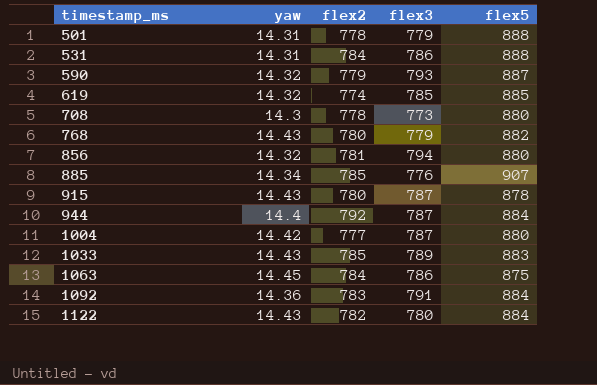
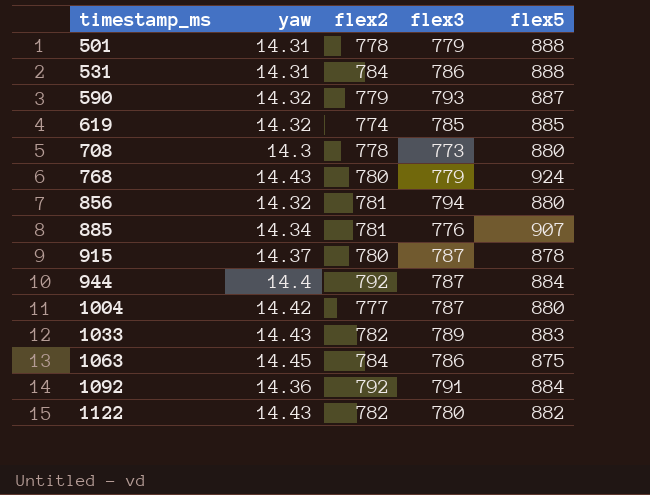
768 | flex5: 882 -> 924
885 | flex2: 785 -> 781
915 | yaw: 14.43 -> 14.37
1033 | flex2: 785 -> 782
1092 | flex2: 783 -> 792
1122 | flex5: 884 -> 882

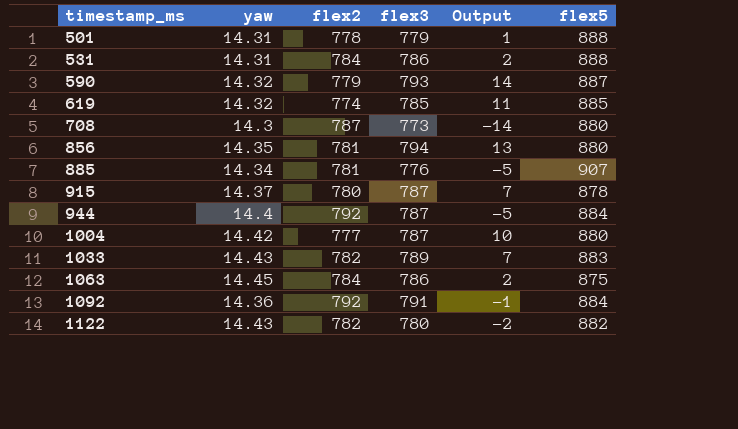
column Output | formula: none -> [flex3] - [flex2]
row 768: 14.43 | 780 | 779 | 924 -> none
708 | flex2: 778 -> 787
856 | yaw: 14.32 -> 14.35

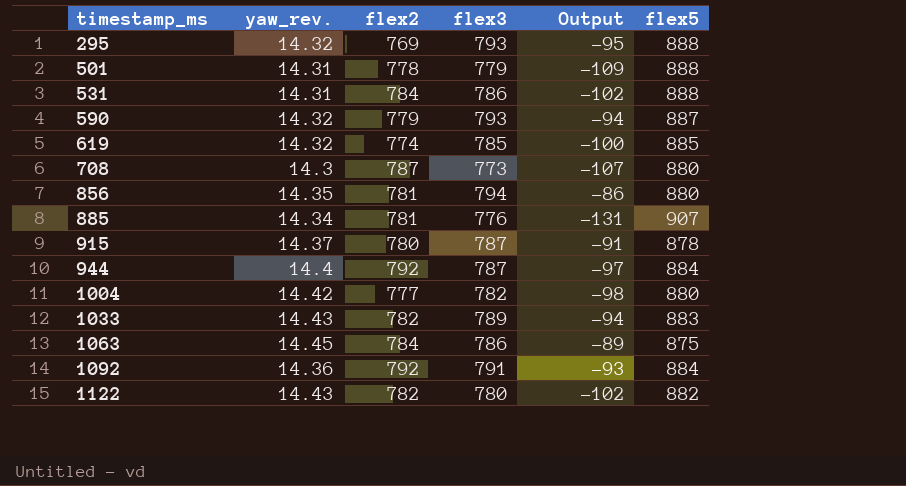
column name: yaw -> yaw_rev.
column Output | formula: [flex3] - [flex2] -> [flex3] - [flex5]
row 295: none -> 14.32 | 769 | 793 | -95 | 888
1004 | flex3: 787 -> 782

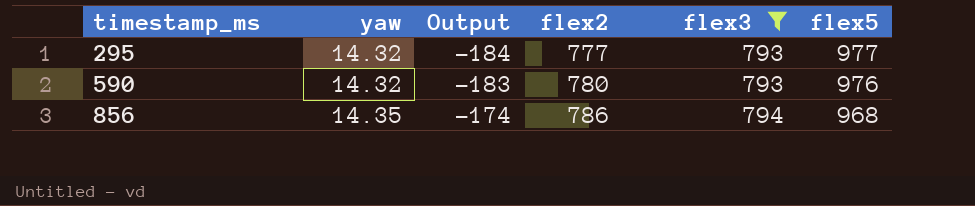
filter: none -> flex3 >= 793
column name: yaw_rev. -> yaw
column Output | position: 5 -> 3
295 | Output: -95 -> -184
295 | flex2: 769 -> 777
295 | flex5: 888 -> 977
590 | Output: -94 -> -183
590 | flex2: 779 -> 780
590 | flex5: 887 -> 976
856 | Output: -86 -> -174
856 | flex2: 781 -> 786
856 | flex5: 880 -> 968

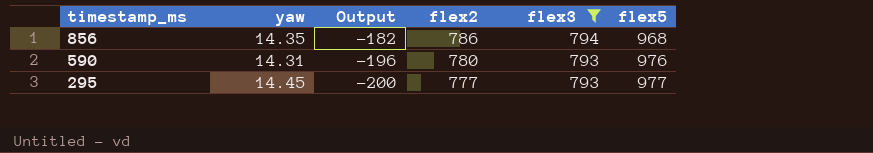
row order: timestamp_ms ascending -> timestamp_ms descending
column Output | formula: [flex3] - [flex5] -> [flex2] - [flex5]
590 | yaw: 14.32 -> 14.31
295 | yaw: 14.32 -> 14.45

